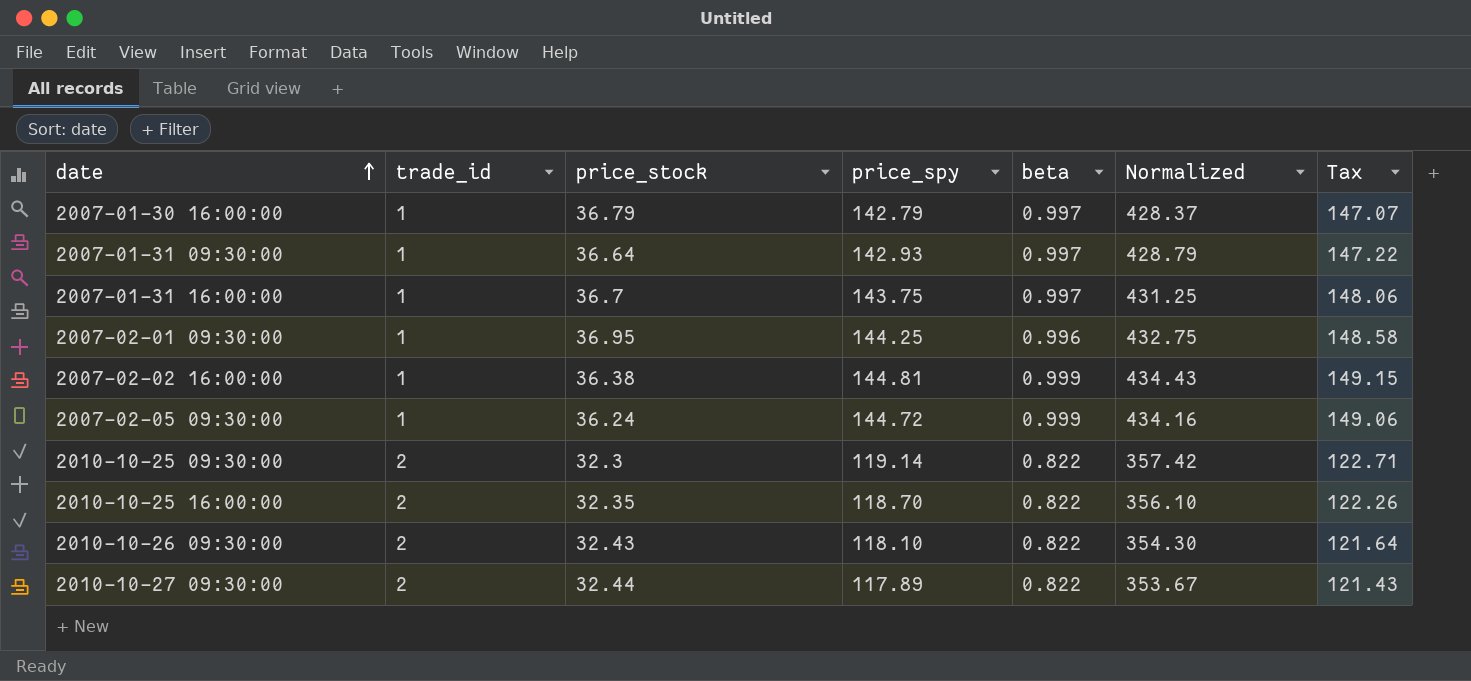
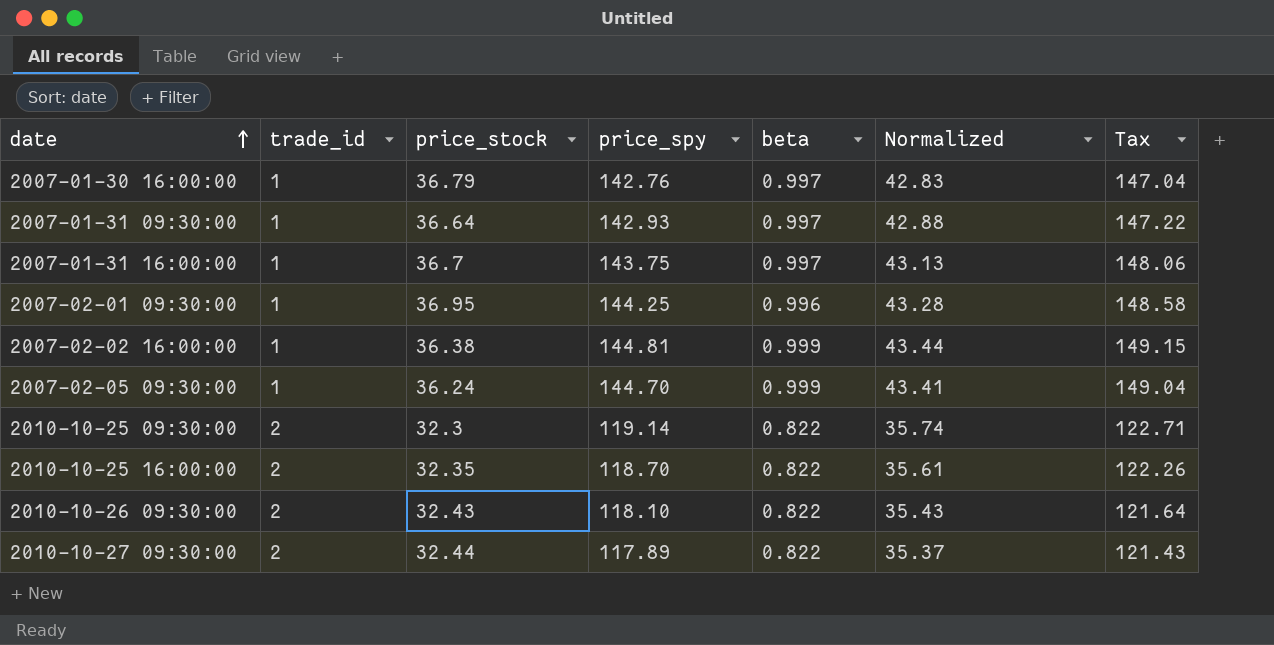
column Normalized | formula: [price_spy] * 3 -> [price_spy] * 0.3
2007-01-30 16:00:00 | price_spy: 142.79 -> 142.76
2007-01-30 16:00:00 | Tax: 147.07 -> 147.04
2007-02-05 09:30:00 | price_spy: 144.72 -> 144.70
2007-02-05 09:30:00 | Tax: 149.06 -> 149.04

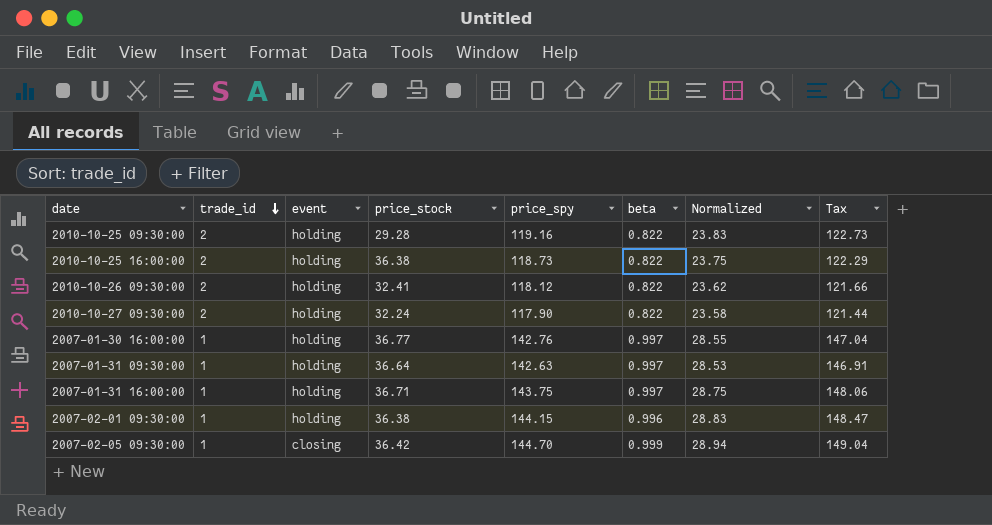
row order: date ascending -> trade_id descending
column event | position: none -> 3
column Normalized | formula: [price_spy] * 0.3 -> [price_spy] * 0.2
row 2007-02-02 16:00:00: 1 | 36.38 | 144.81 | 0.999 | 43.44 | 149.15 -> none
2010-10-25 09:30:00 | price_stock: 32.3 -> 29.28
2010-10-25 09:30:00 | price_spy: 119.14 -> 119.16
2010-10-25 09:30:00 | Tax: 122.71 -> 122.73
2010-10-25 16:00:00 | price_stock: 32.35 -> 36.38
2010-10-25 16:00:00 | price_spy: 118.70 -> 118.73
2010-10-25 16:00:00 | Tax: 122.26 -> 122.29
2010-10-26 09:30:00 | price_stock: 32.43 -> 32.41
2010-10-26 09:30:00 | price_spy: 118.10 -> 118.12
2010-10-26 09:30:00 | Tax: 121.64 -> 121.66
2010-10-27 09:30:00 | price_stock: 32.44 -> 32.24
2010-10-27 09:30:00 | price_spy: 117.89 -> 117.90
2010-10-27 09:30:00 | Tax: 121.43 -> 121.44
2007-01-30 16:00:00 | price_stock: 36.79 -> 36.77
2007-01-31 09:30:00 | price_spy: 142.93 -> 142.63
2007-01-31 09:30:00 | Tax: 147.22 -> 146.91
2007-01-31 16:00:00 | price_stock: 36.7 -> 36.71
2007-02-01 09:30:00 | price_stock: 36.95 -> 36.38
2007-02-01 09:30:00 | price_spy: 144.25 -> 144.15
2007-02-01 09:30:00 | Tax: 148.58 -> 148.47
2007-02-05 09:30:00 | price_stock: 36.24 -> 36.42

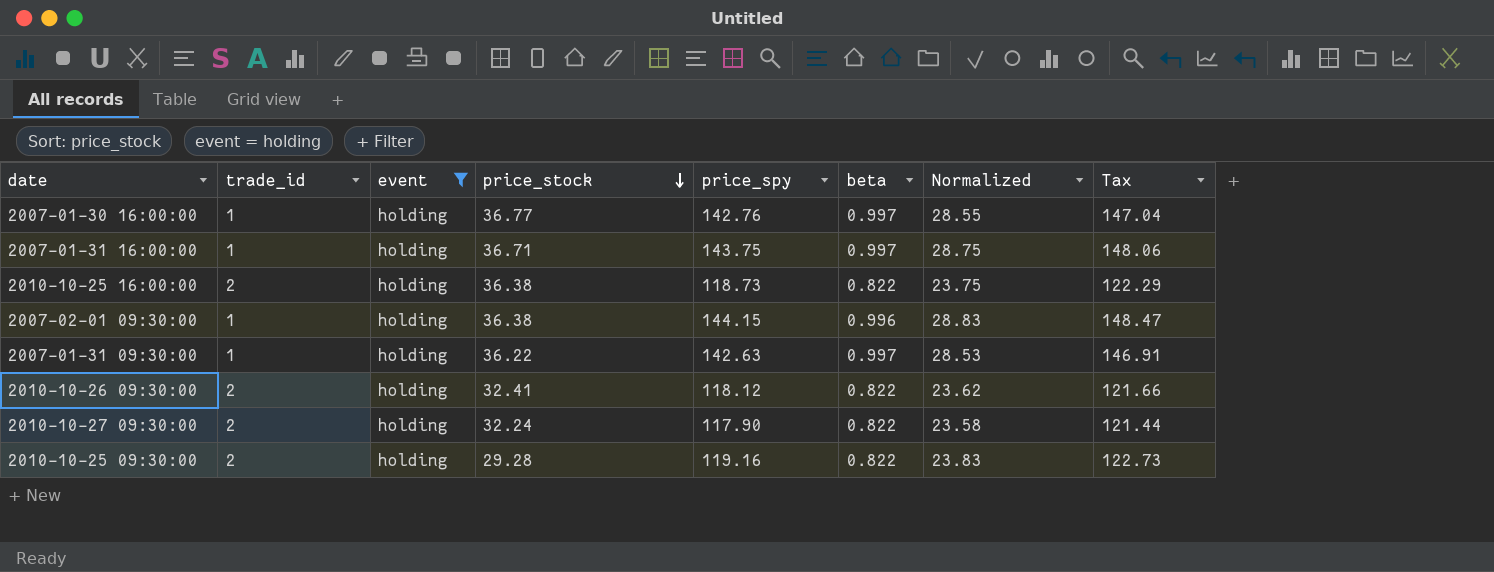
filter: none -> event = holding
row order: trade_id descending -> price_stock descending
2007-01-31 09:30:00 | price_stock: 36.64 -> 36.22

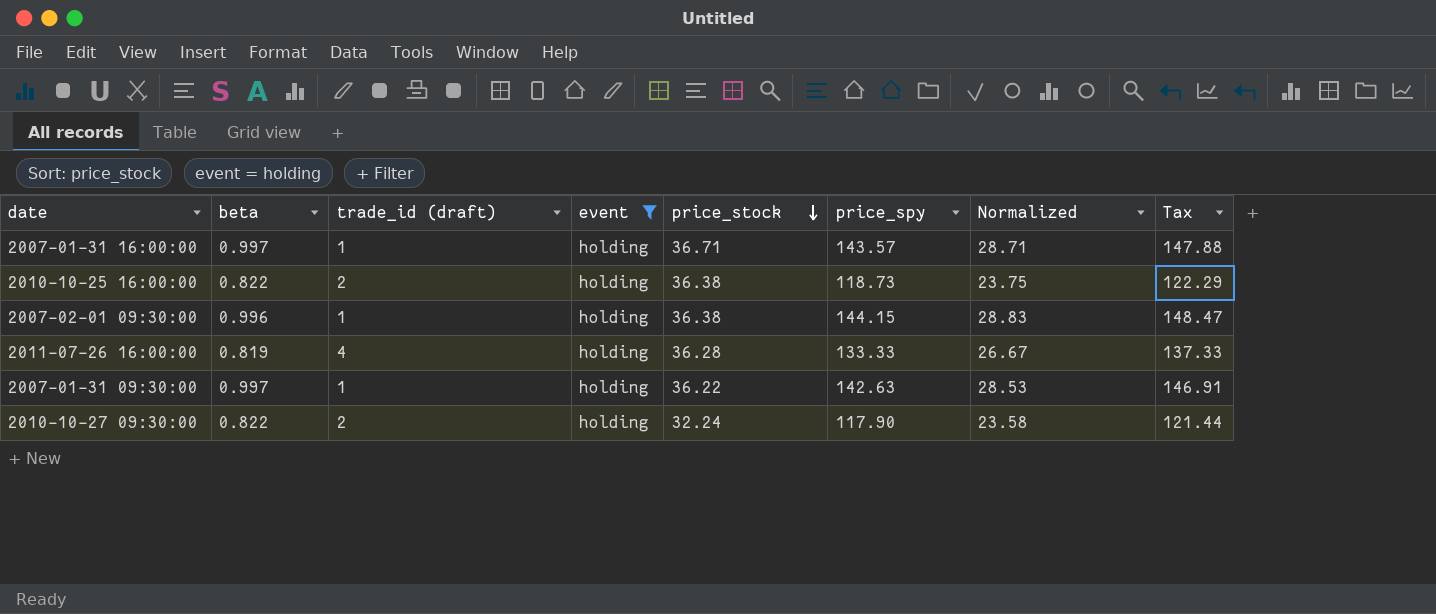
column beta | position: 6 -> 2
column name: trade_id -> trade_id (draft)
row 2007-01-30 16:00:00: 1 | holding | 36.77 | 142.76 | 0.997 | 28.55 | 147.04 -> none
row 2010-10-26 09:30:00: 2 | holding | 32.41 | 118.12 | 0.822 | 23.62 | 121.66 -> none
row 2010-10-25 09:30:00: 2 | holding | 29.28 | 119.16 | 0.822 | 23.83 | 122.73 -> none
2007-01-31 16:00:00 | price_spy: 143.75 -> 143.57
2007-01-31 16:00:00 | Normalized: 28.75 -> 28.71
2007-01-31 16:00:00 | Tax: 148.06 -> 147.88
row 2011-07-26 16:00:00: none -> 0.819 | 4 | holding | 36.28 | 133.33 | 26.67 | 137.33

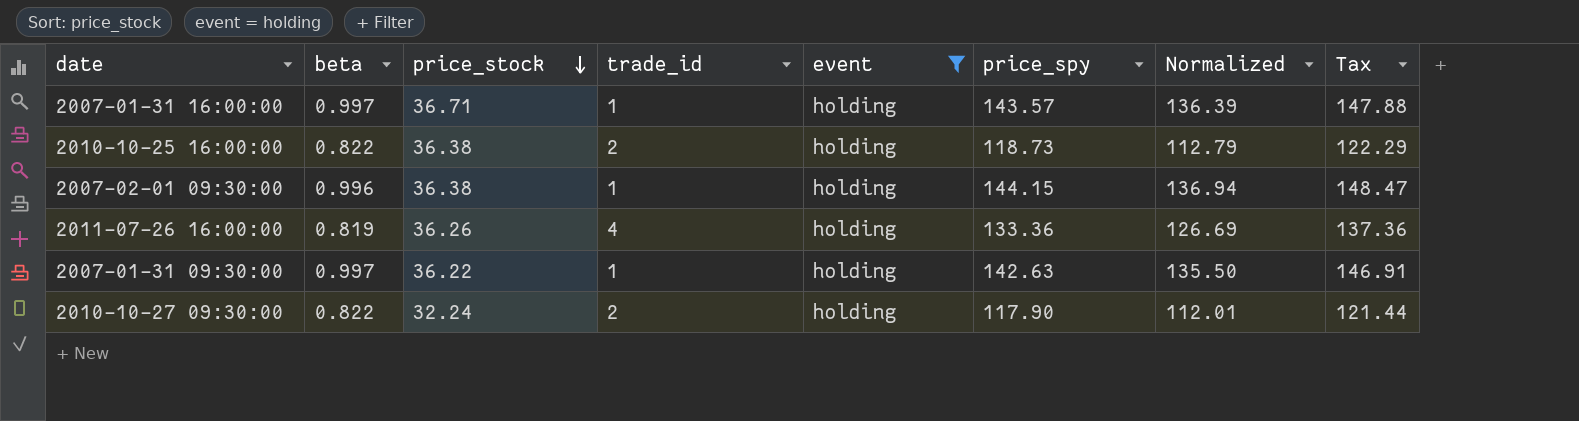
column price_stock | position: 5 -> 3
column name: trade_id (draft) -> trade_id
column Normalized | formula: [price_spy] * 0.2 -> [price_spy] * 0.95
2011-07-26 16:00:00 | price_stock: 36.28 -> 36.26
2011-07-26 16:00:00 | price_spy: 133.33 -> 133.36
2011-07-26 16:00:00 | Tax: 137.33 -> 137.36

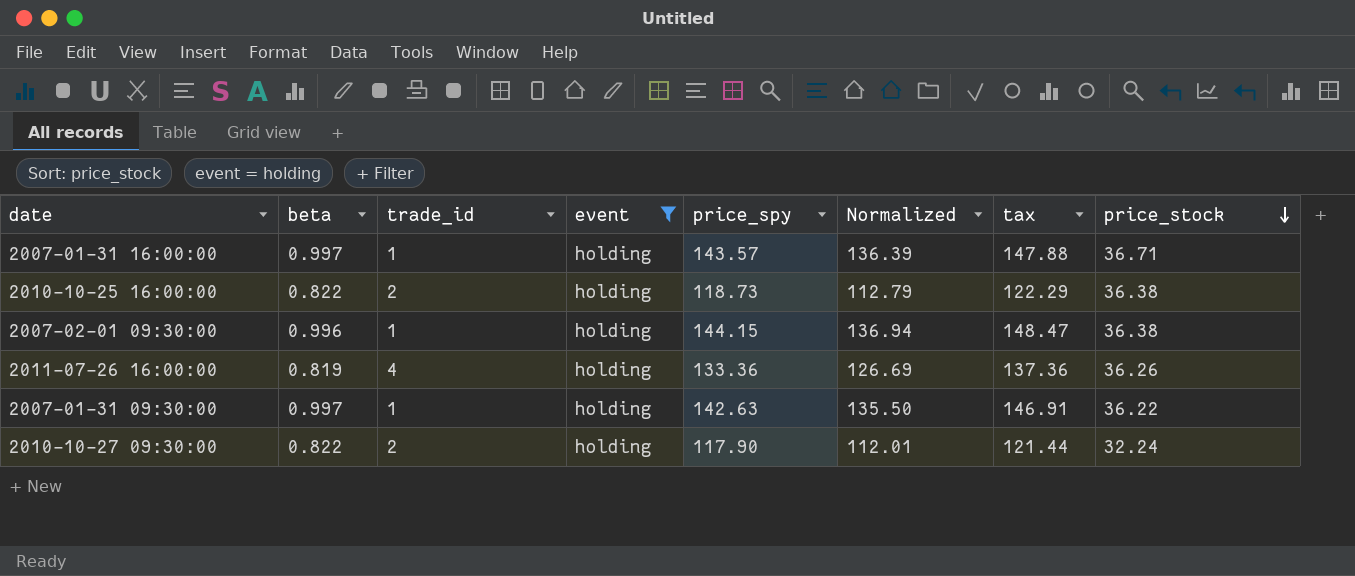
column name: Tax -> tax
column price_stock | position: 3 -> 8

